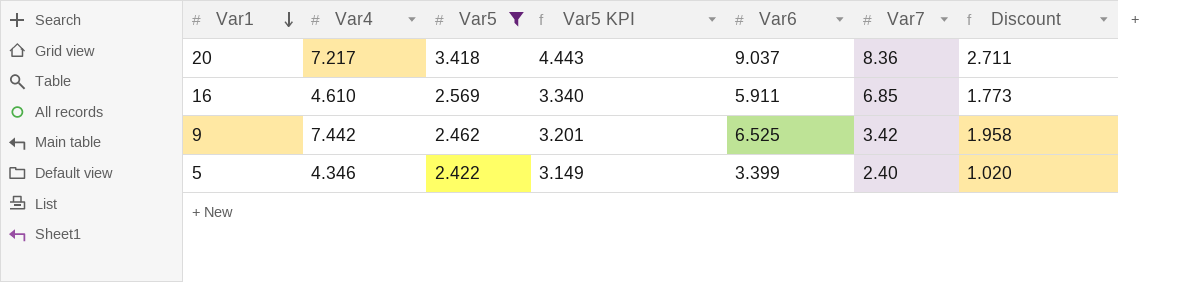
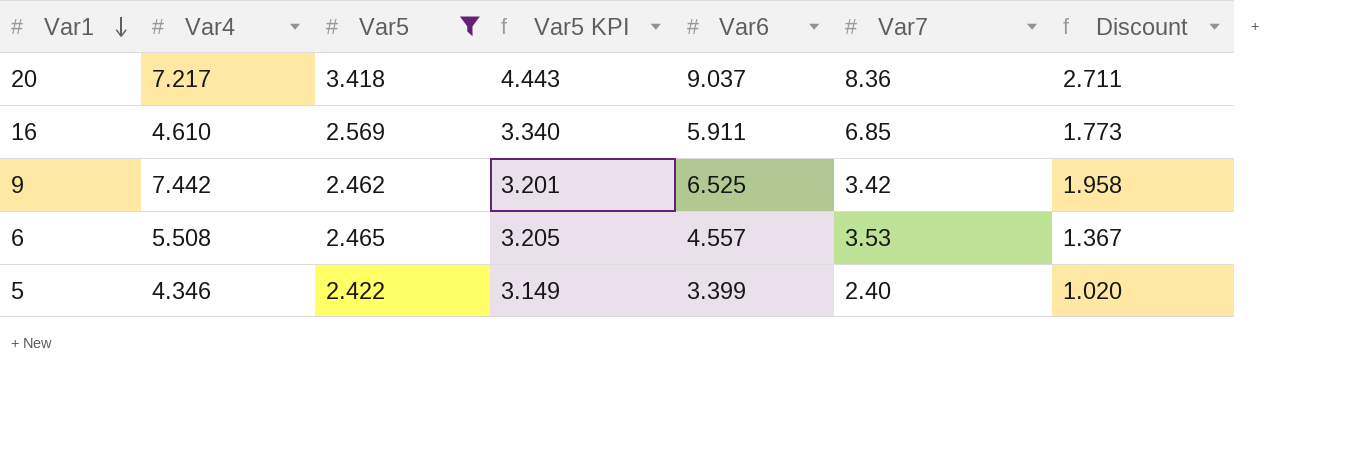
row 6: none -> 5.508 | 2.465 | 3.205 | 4.557 | 3.53 | 1.367

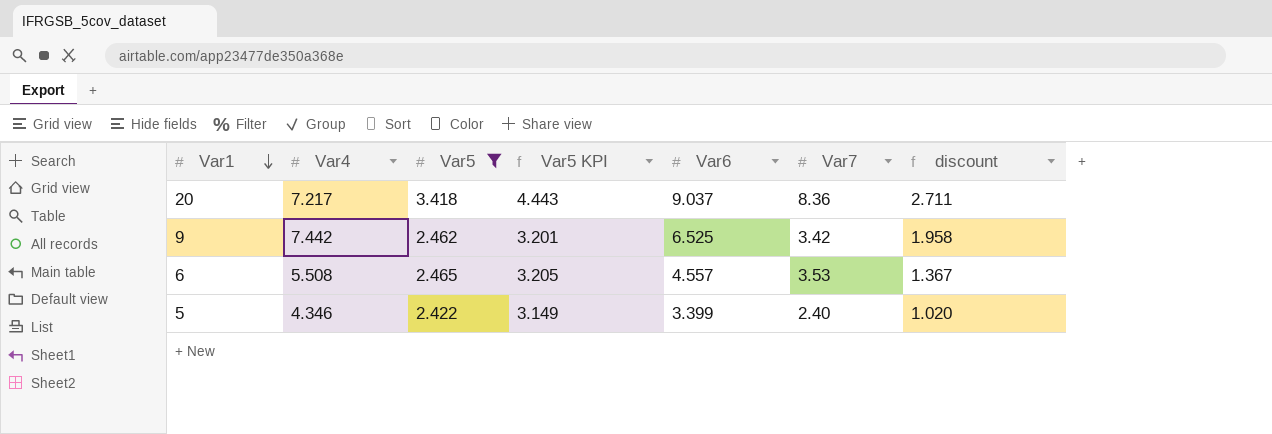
column name: Discount -> discount
row 16: 4.610 | 2.569 | 3.340 | 5.911 | 6.85 | 1.773 -> none

